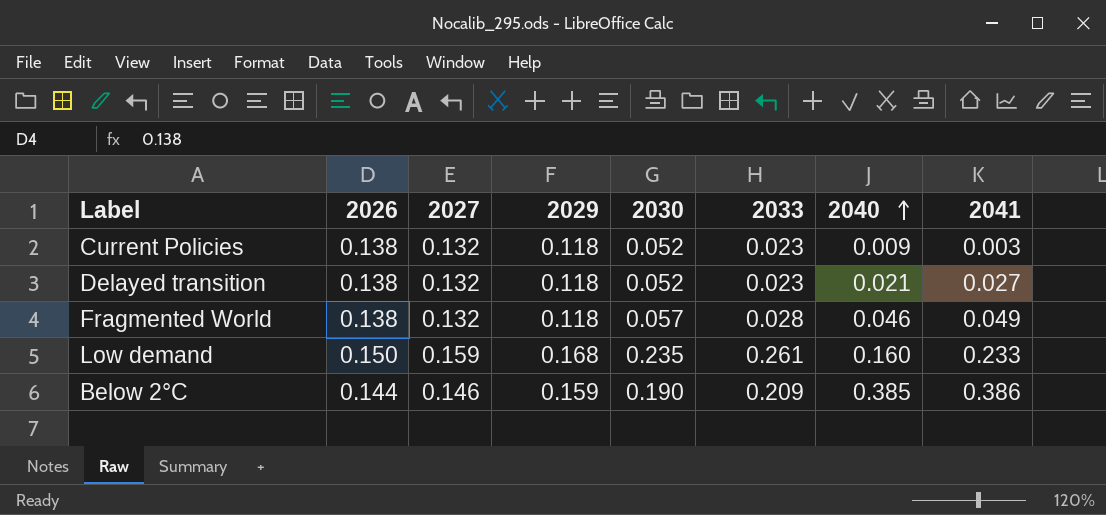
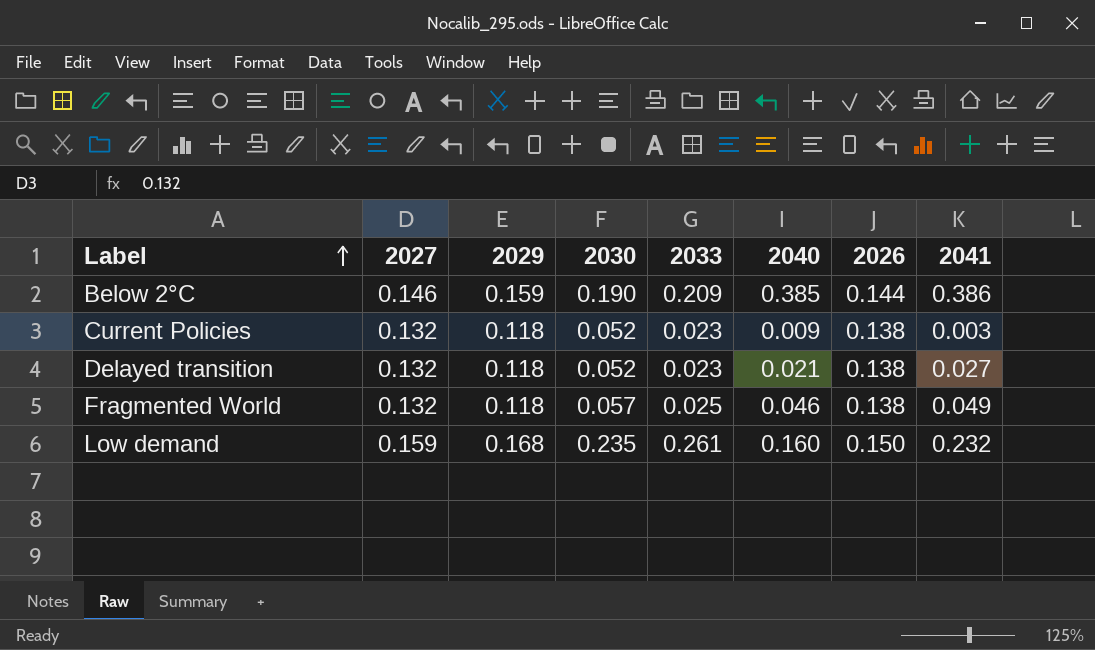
row order: 2040 ascending -> Label ascending
column 2026 | position: 2 -> 7
Fragmented World | 2033: 0.028 -> 0.025
Low demand | 2041: 0.233 -> 0.232

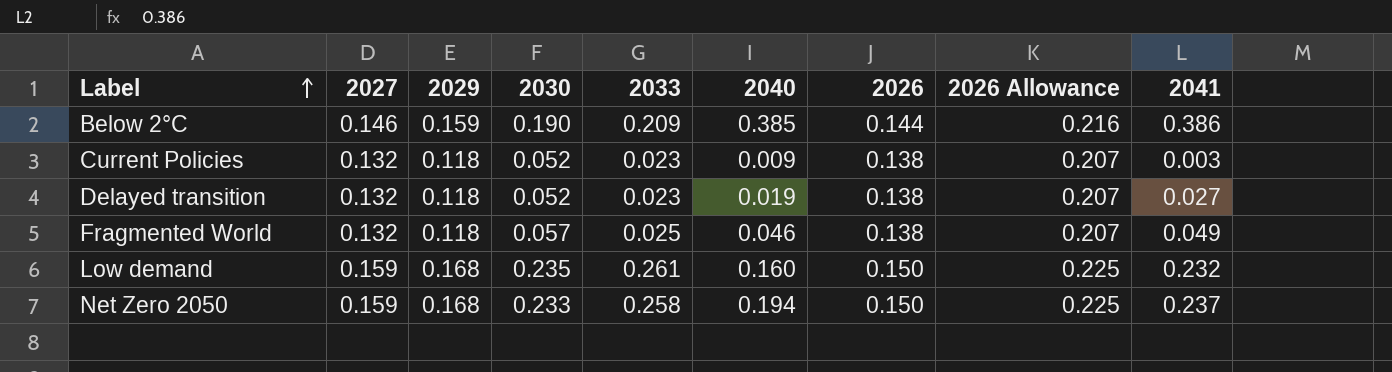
column 2026 Allowance | formula: none -> [2026] * 1.5
Delayed transition | 2040: 0.021 -> 0.019
row Net Zero 2050: none -> 0.159 | 0.168 | 0.233 | 0.258 | 0.194 | 0.150 | 0.225 | 0.237

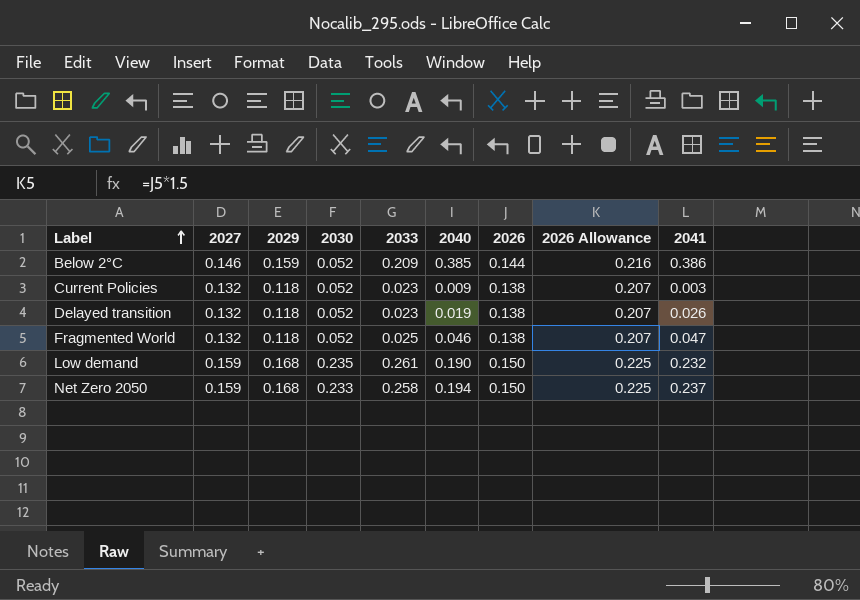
Below 2°C | 2030: 0.190 -> 0.052
Delayed transition | 2041: 0.027 -> 0.026
Fragmented World | 2030: 0.057 -> 0.052
Fragmented World | 2041: 0.049 -> 0.047
Low demand | 2040: 0.160 -> 0.190

